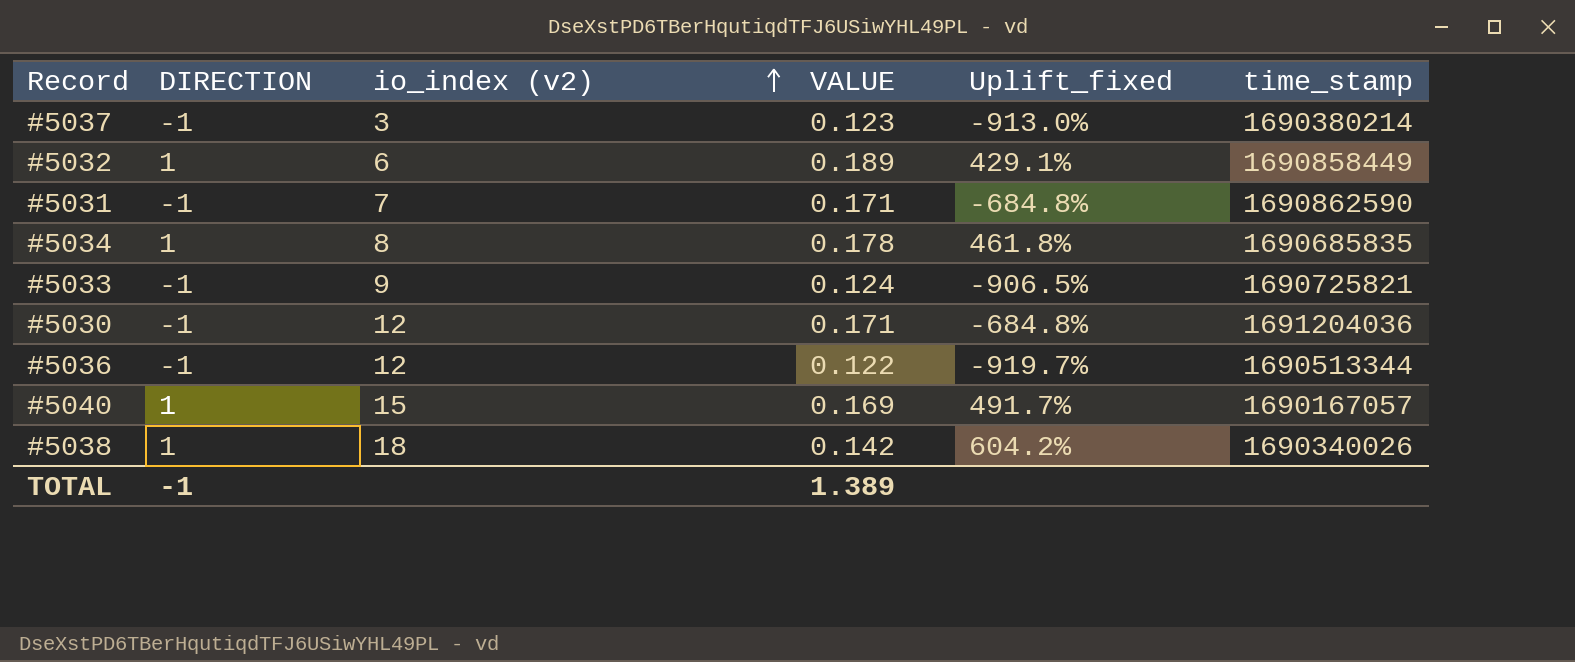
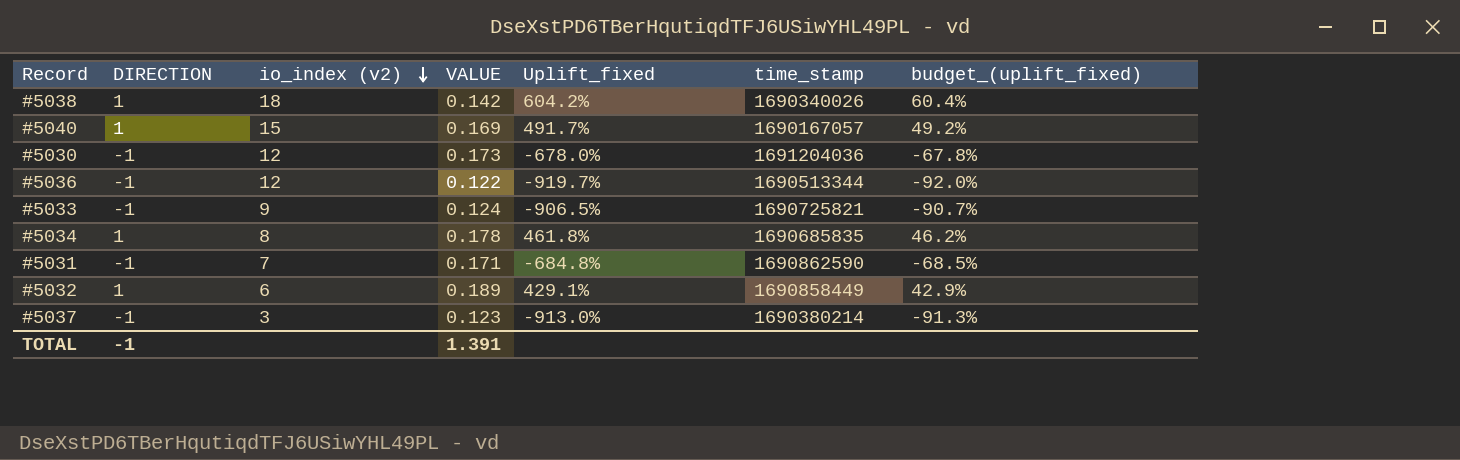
row order: io_index (v2) ascending -> io_index (v2) descending
column budget_(uplift_fixed) | formula: none -> [Uplift_fixed] * 0.1
#5030 | VALUE: 0.171 -> 0.173
#5030 | Uplift_fixed: -684.8% -> -678.0%
TOTAL | VALUE: 1.389 -> 1.391

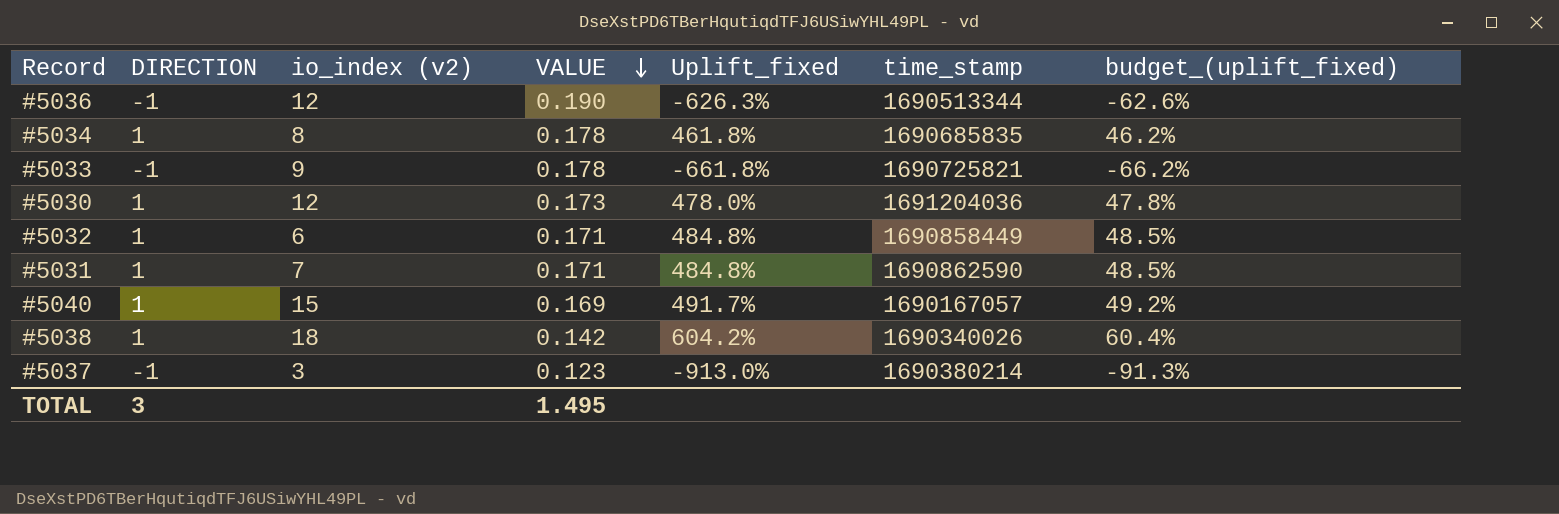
row order: io_index (v2) descending -> VALUE descending
#5036 | VALUE: 0.122 -> 0.190
#5036 | Uplift_fixed: -919.7% -> -626.3%
#5036 | budget_(uplift_fixed): -92.0% -> -62.6%
#5033 | VALUE: 0.124 -> 0.178
#5033 | Uplift_fixed: -906.5% -> -661.8%
#5033 | budget_(uplift_fixed): -90.7% -> -66.2%
#5030 | DIRECTION: -1 -> 1
#5030 | Uplift_fixed: -678.0% -> 478.0%
#5030 | budget_(uplift_fixed): -67.8% -> 47.8%
#5032 | VALUE: 0.189 -> 0.171
#5032 | Uplift_fixed: 429.1% -> 484.8%
#5032 | budget_(uplift_fixed): 42.9% -> 48.5%
#5031 | DIRECTION: -1 -> 1
#5031 | Uplift_fixed: -684.8% -> 484.8%
#5031 | budget_(uplift_fixed): -68.5% -> 48.5%
TOTAL | DIRECTION: -1 -> 3
TOTAL | VALUE: 1.391 -> 1.495

